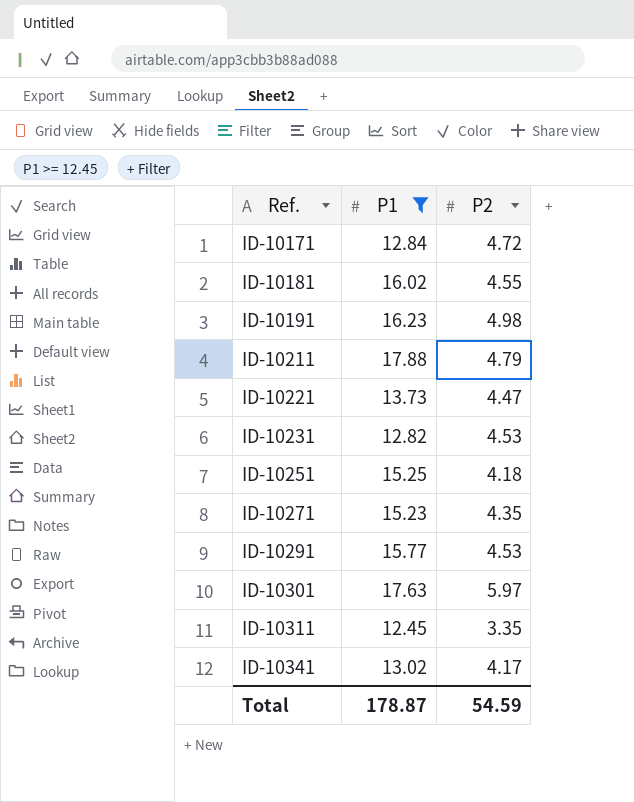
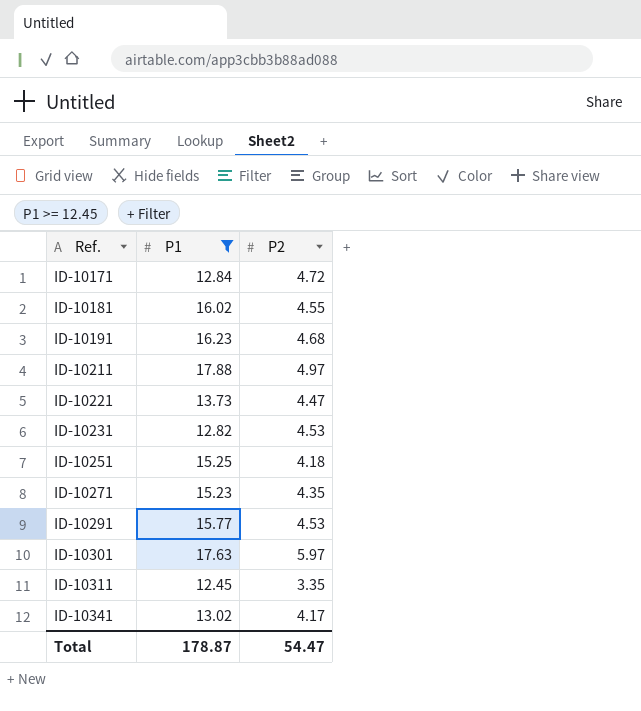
ID-10191 | P2: 4.98 -> 4.68
ID-10211 | P2: 4.79 -> 4.97
Total | P2: 54.59 -> 54.47

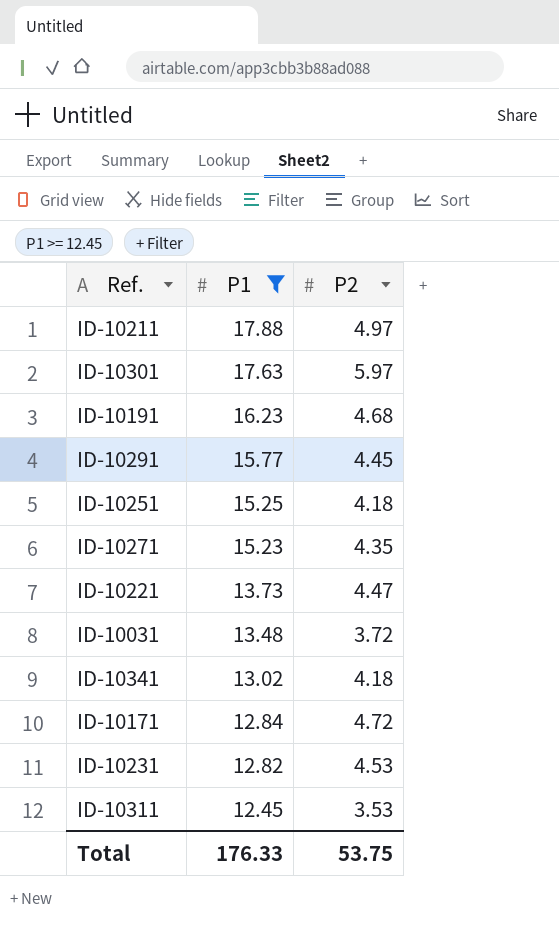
row order: Ref. ascending -> P1 descending
row ID-10181: 16.02 | 4.55 -> none
ID-10291 | P2: 4.53 -> 4.45
row ID-10031: none -> 13.48 | 3.72
ID-10341 | P2: 4.17 -> 4.18
ID-10311 | P2: 3.35 -> 3.53
Total | P1: 178.87 -> 176.33
Total | P2: 54.47 -> 53.75

